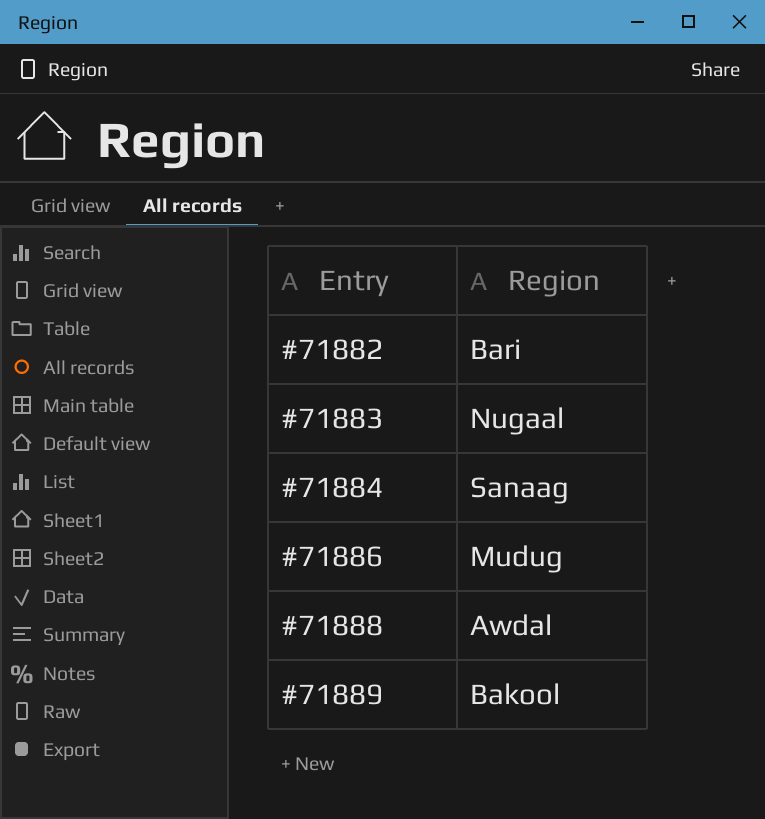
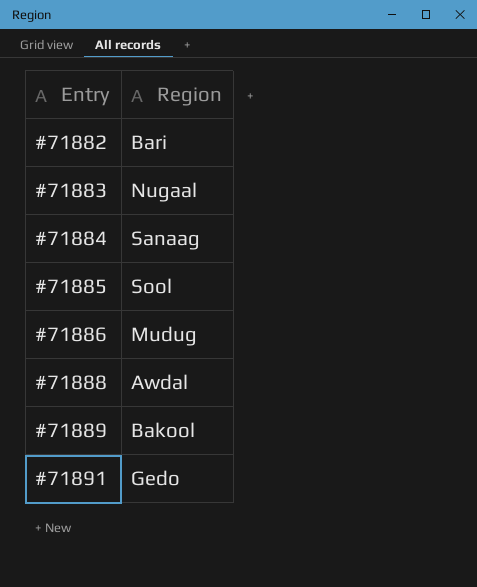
row #71885: none -> Sool
row #71891: none -> Gedo

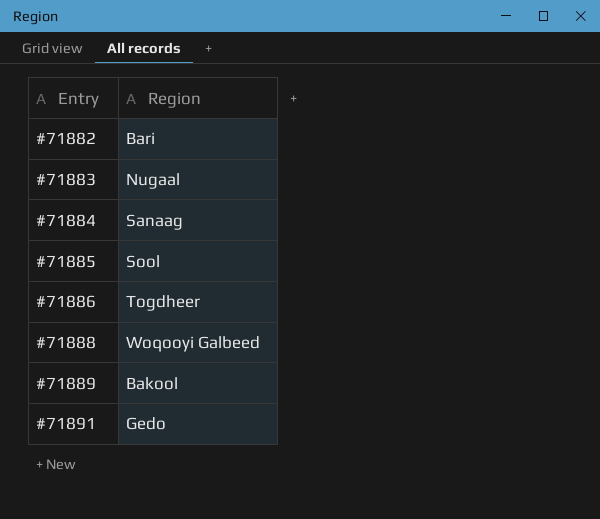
#71886 | Region: Mudug -> Togdheer
#71888 | Region: Awdal -> Woqooyi Galbeed

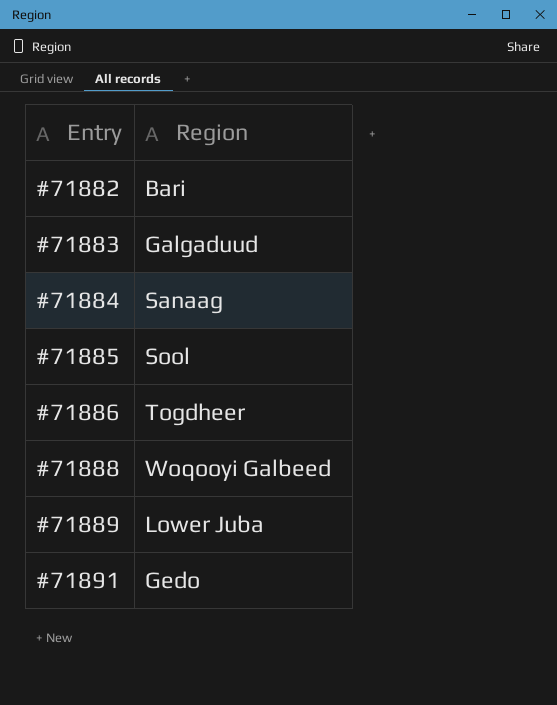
#71883 | Region: Nugaal -> Galgaduud
#71889 | Region: Bakool -> Lower Juba

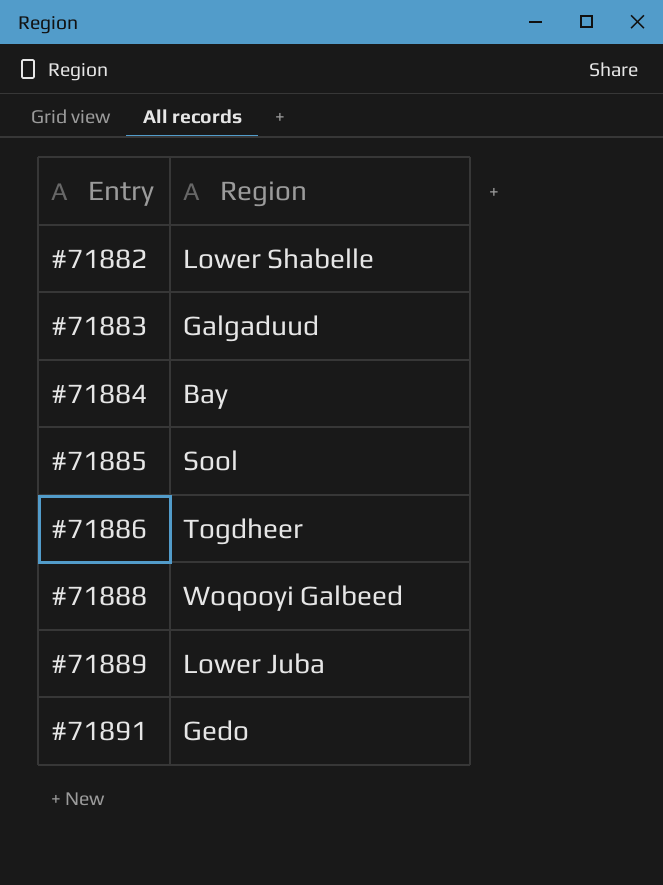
#71882 | Region: Bari -> Lower Shabelle
#71884 | Region: Sanaag -> Bay

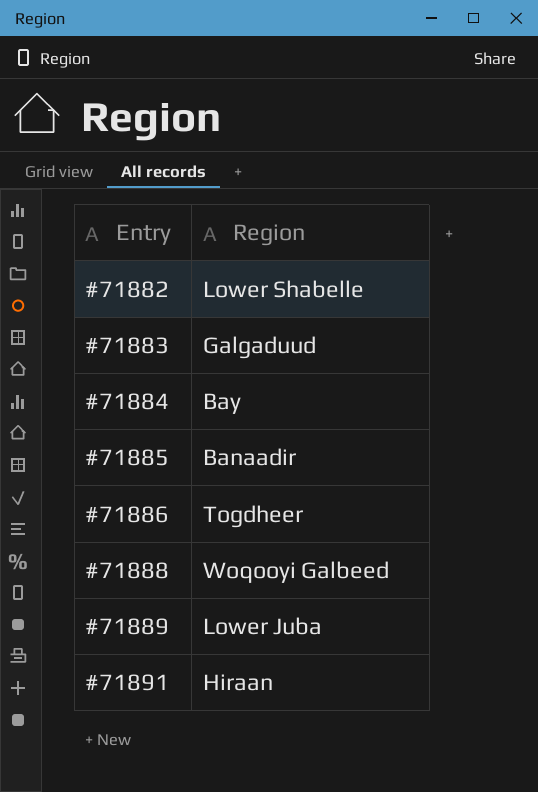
#71885 | Region: Sool -> Banaadir
#71891 | Region: Gedo -> Hiraan

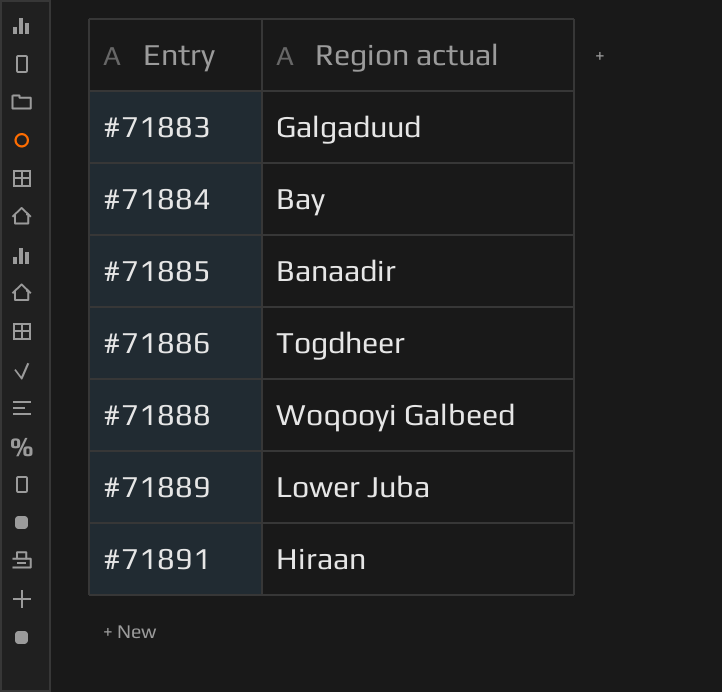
column name: Region -> Region actual
row #71882: Lower Shabelle -> none

